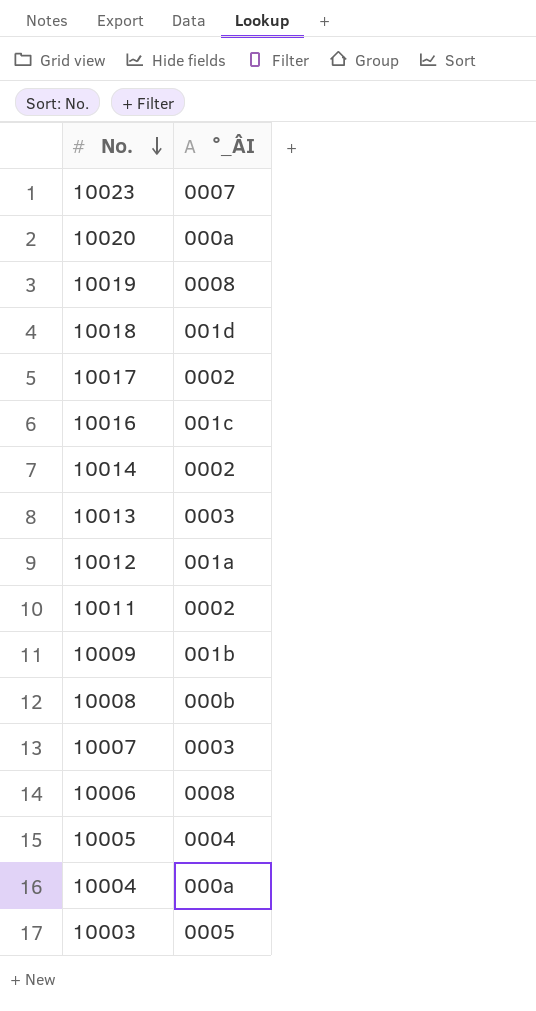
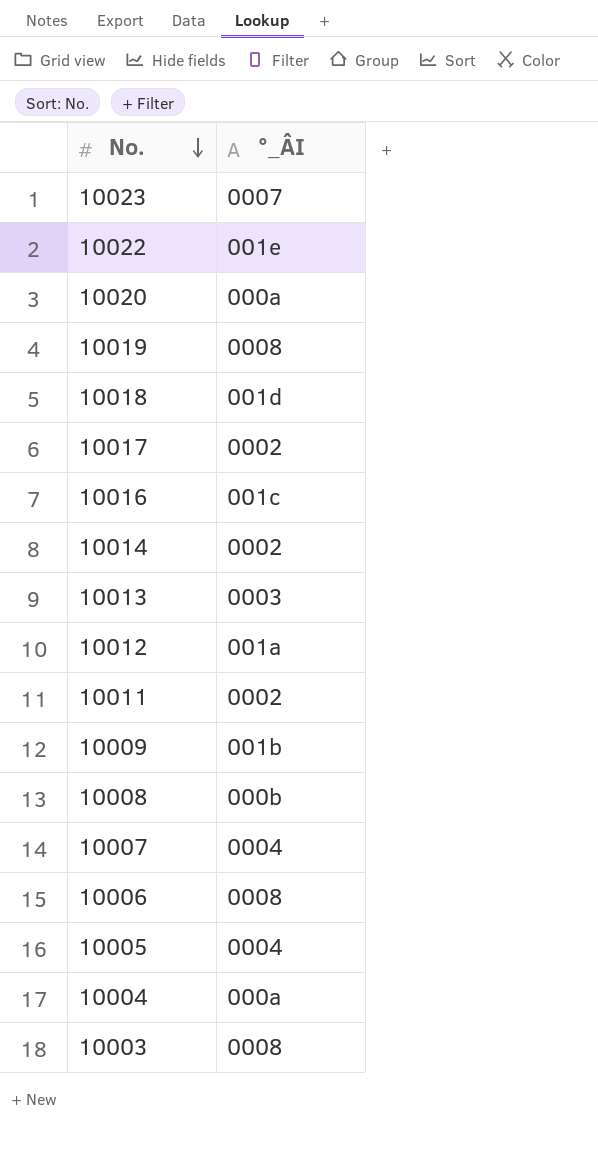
row 10022: none -> 001e
10007 | °_ÂI: 0003 -> 0004
10003 | °_ÂI: 0005 -> 0008

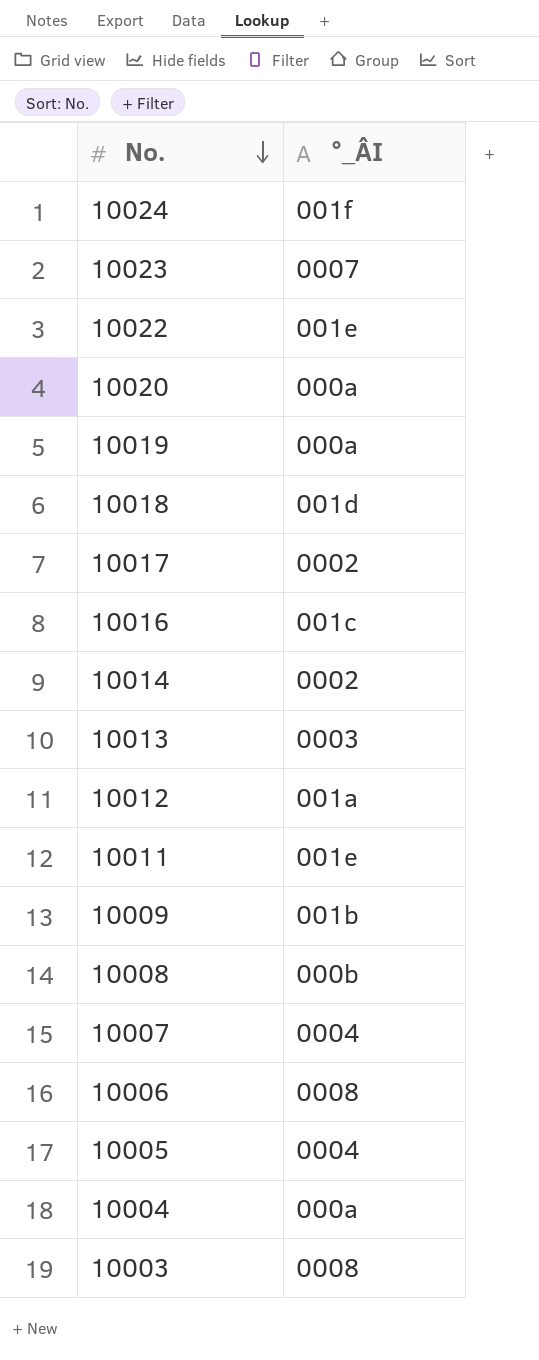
row 10024: none -> 001f
10019 | °_ÂI: 0008 -> 000a
10011 | °_ÂI: 0002 -> 001e

